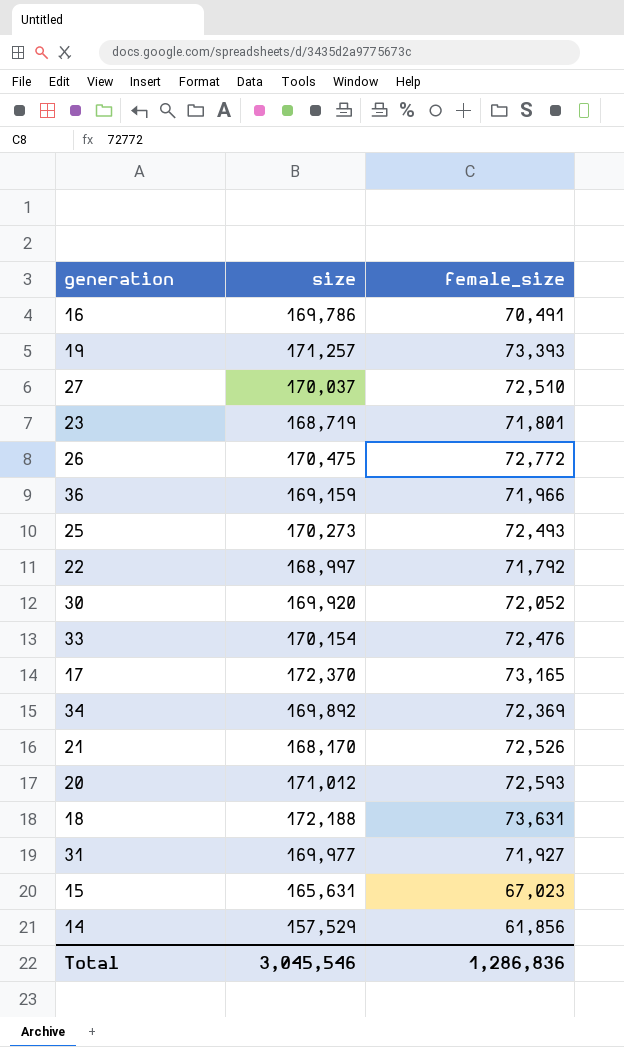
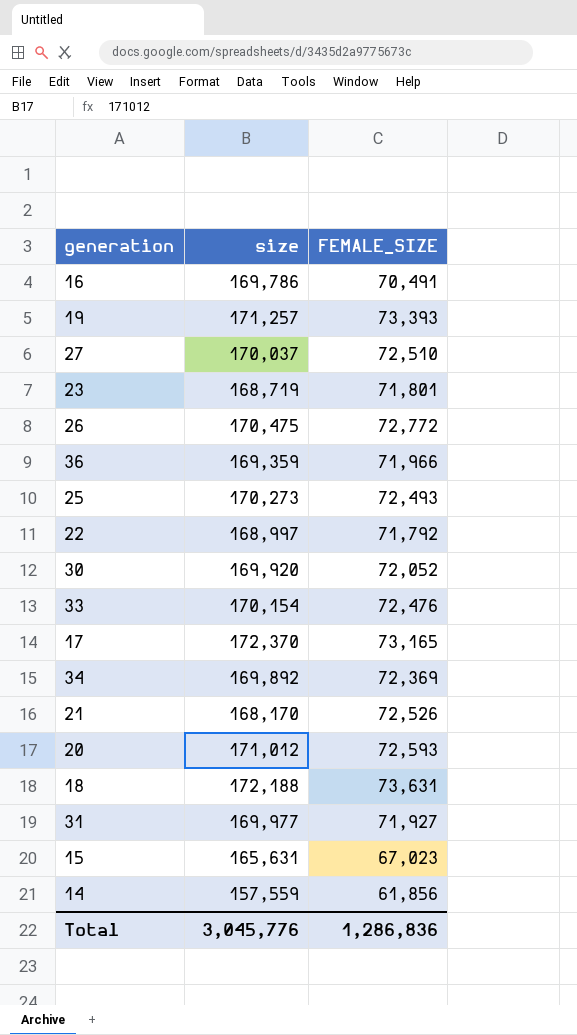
column name: female_size -> FEMALE_SIZE
36 | size: 169,159 -> 169,359
14 | size: 157,529 -> 157,559
Total | size: 3,045,546 -> 3,045,776

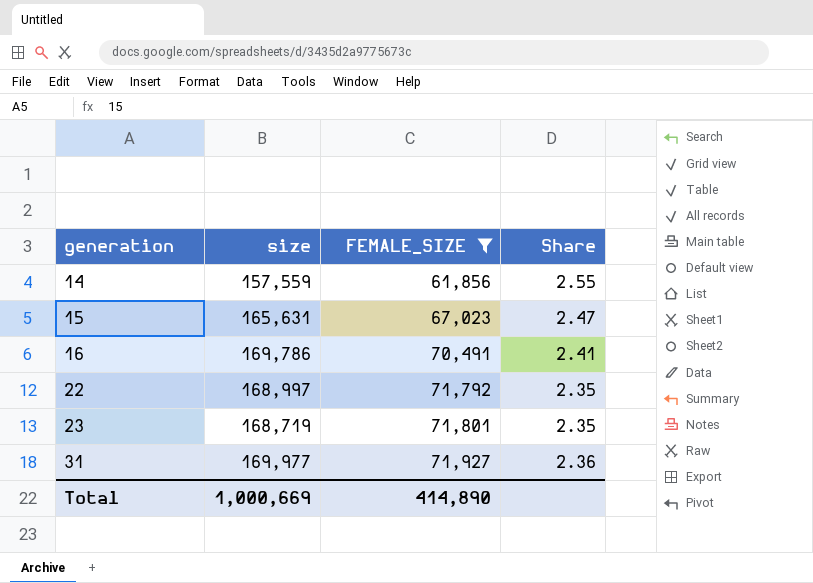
filter: none -> FEMALE_SIZE <= 71,927
row order: none -> generation ascending
column Share | formula: none -> [size] / [FEMALE_SIZE]
Total | size: 3,045,776 -> 1,000,669
Total | FEMALE_SIZE: 1,286,836 -> 414,890

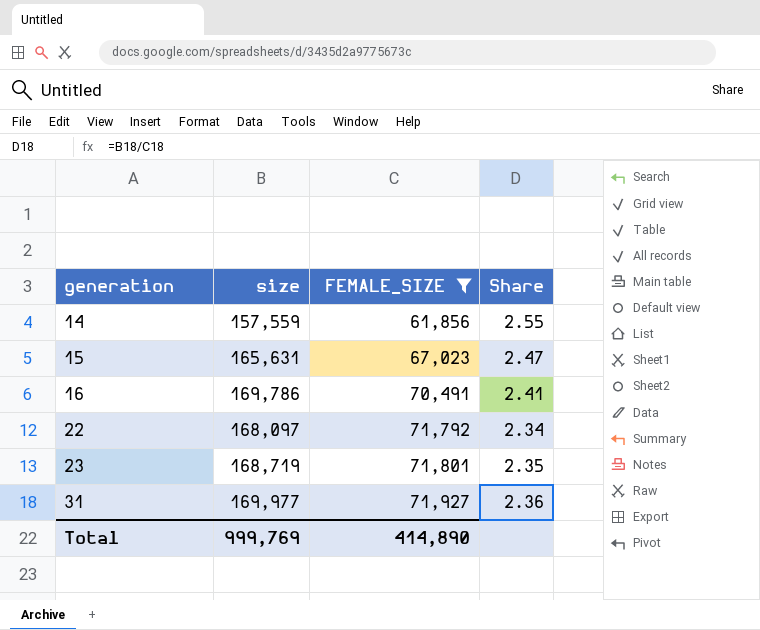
22 | size: 168,997 -> 168,097
22 | Share: 2.35 -> 2.34
Total | size: 1,000,669 -> 999,769

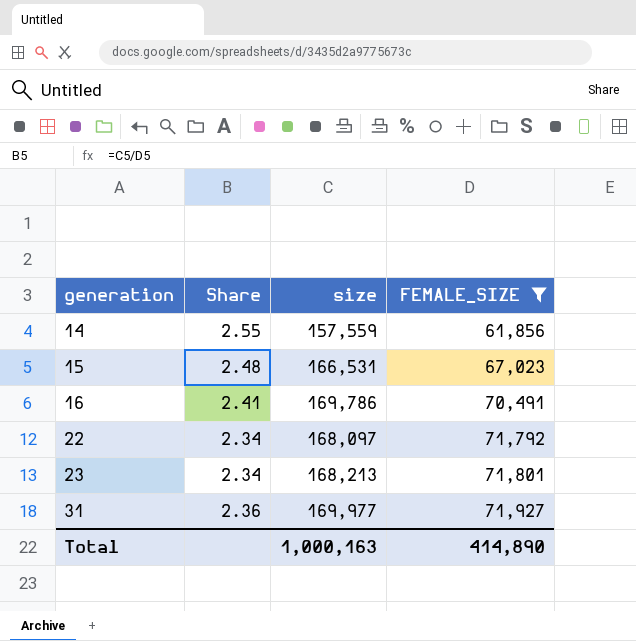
column Share | position: 4 -> 2
15 | Share: 2.47 -> 2.48
15 | size: 165,631 -> 166,531
23 | Share: 2.35 -> 2.34
23 | size: 168,719 -> 168,213
Total | size: 999,769 -> 1,000,163

